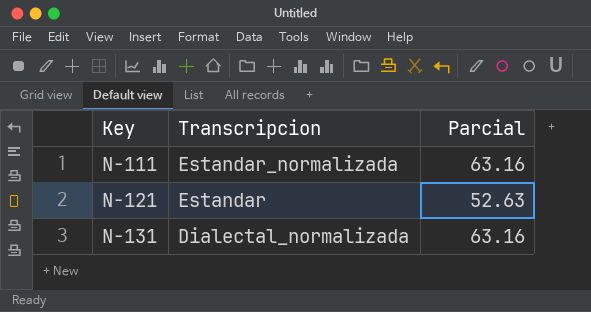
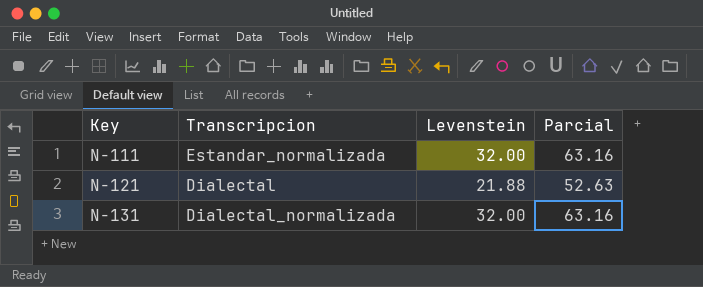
column Levenstein | position: none -> 3
N-121 | Transcripcion: Estandar -> Dialectal

